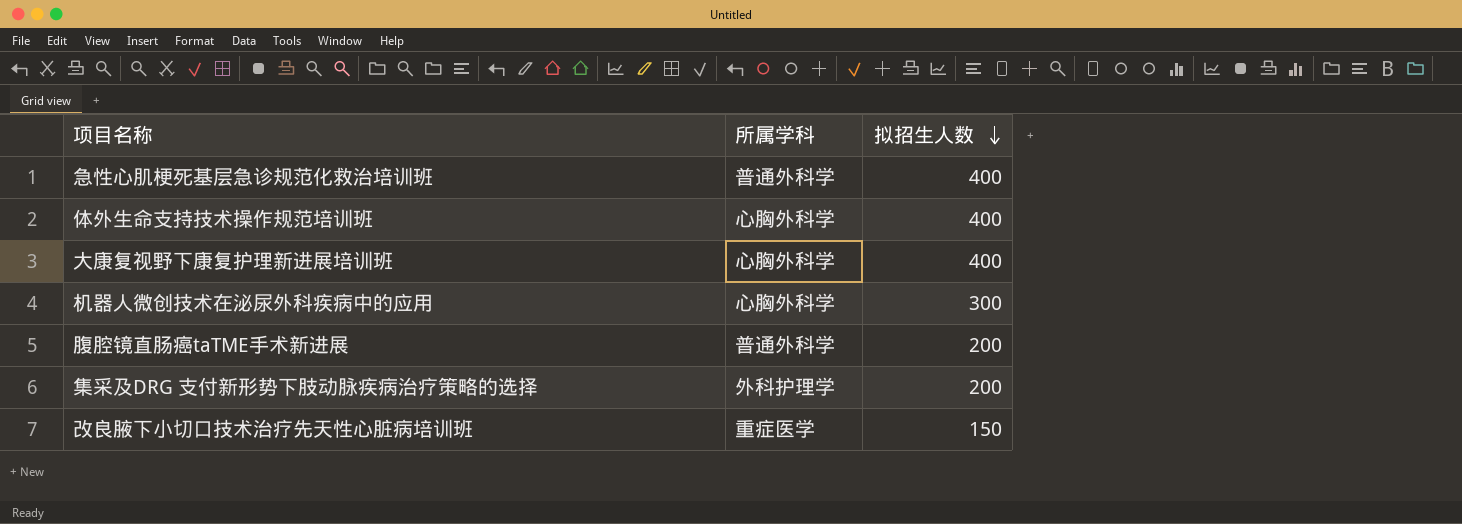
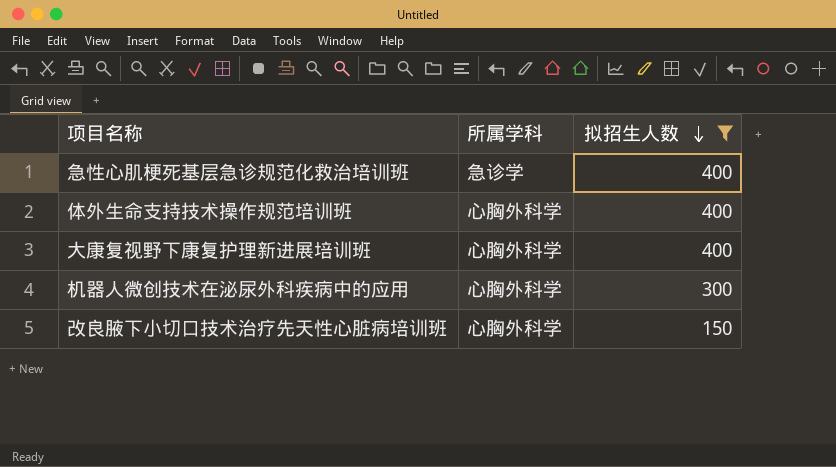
filter: none -> 拟招生人数 != 200
急性心肌梗死基层急诊规范化救治培训班 | 所属学科: 普通外科学 -> 急诊学
改良腋下小切口技术治疗先天性心脏病培训班 | 所属学科: 重症医学 -> 心胸外科学

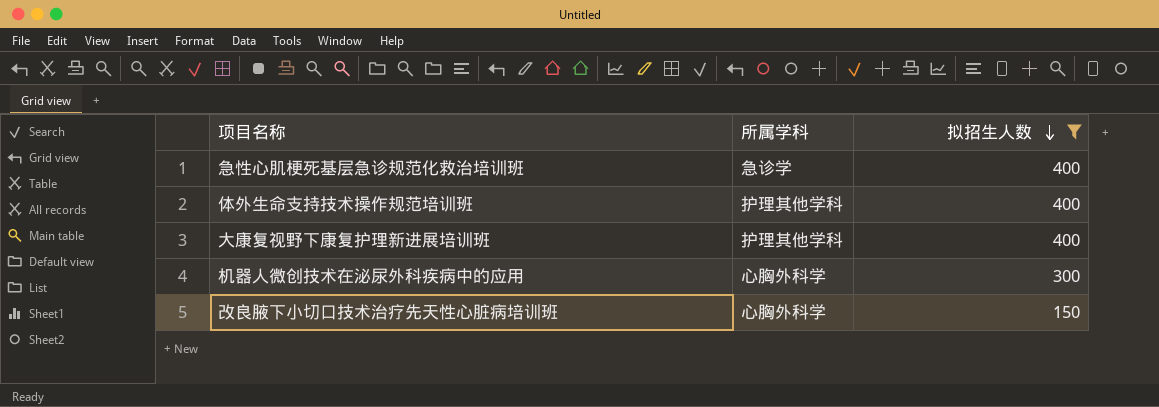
体外生命支持技术操作规范培训班 | 所属学科: 心胸外科学 -> 护理其他学科
大康复视野下康复护理新进展培训班 | 所属学科: 心胸外科学 -> 护理其他学科

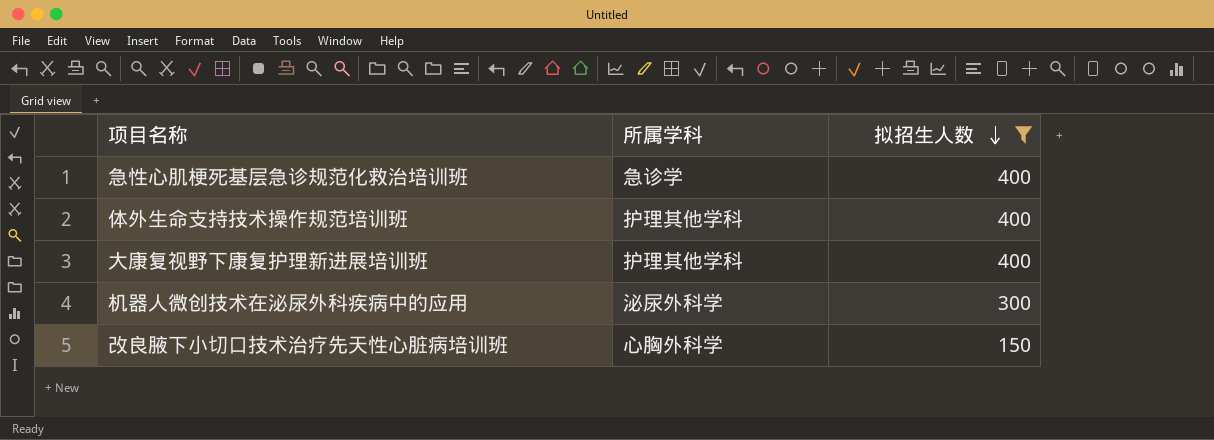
机器人微创技术在泌尿外科疾病中的应用 | 所属学科: 心胸外科学 -> 泌尿外科学

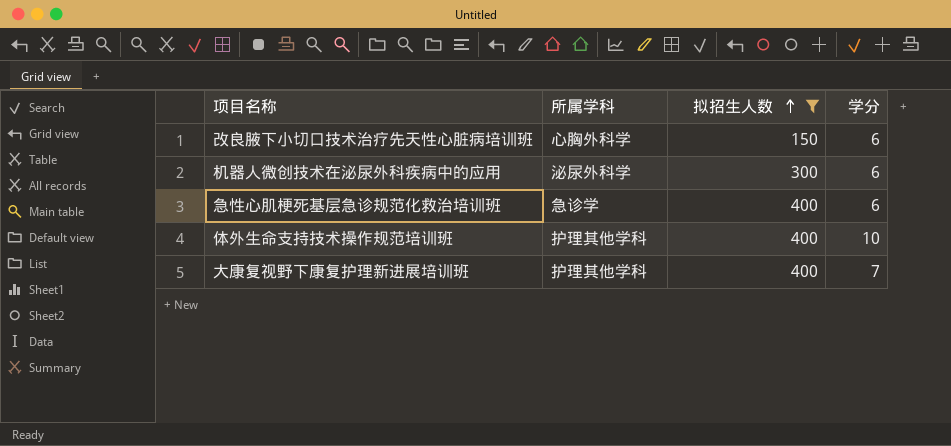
row order: 拟招生人数 descending -> 拟招生人数 ascending
column 学分 | position: none -> 4

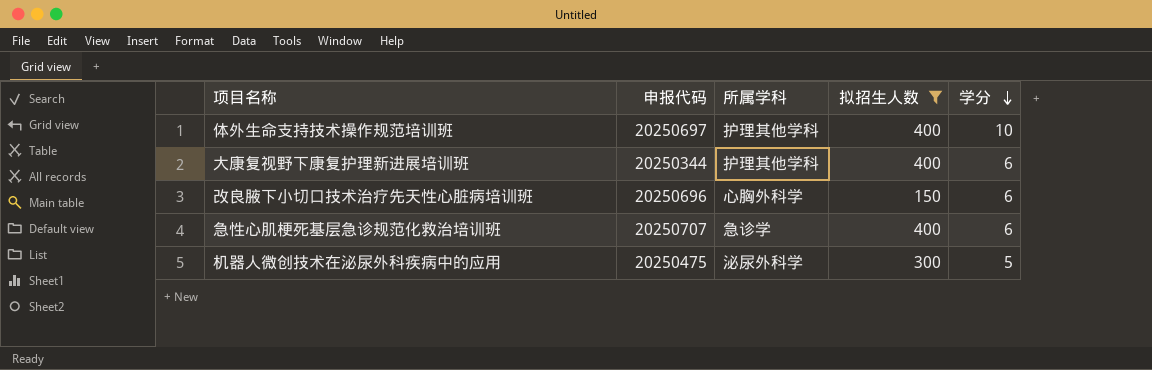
row order: 拟招生人数 ascending -> 学分 descending
column 申报代码 | position: none -> 2
大康复视野下康复护理新进展培训班 | 学分: 7 -> 6
机器人微创技术在泌尿外科疾病中的应用 | 学分: 6 -> 5

